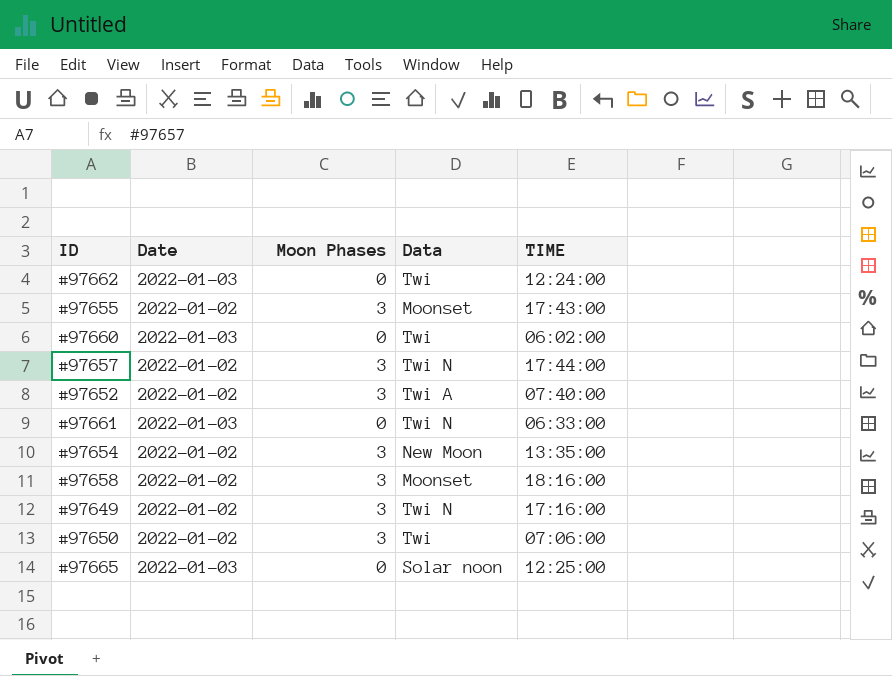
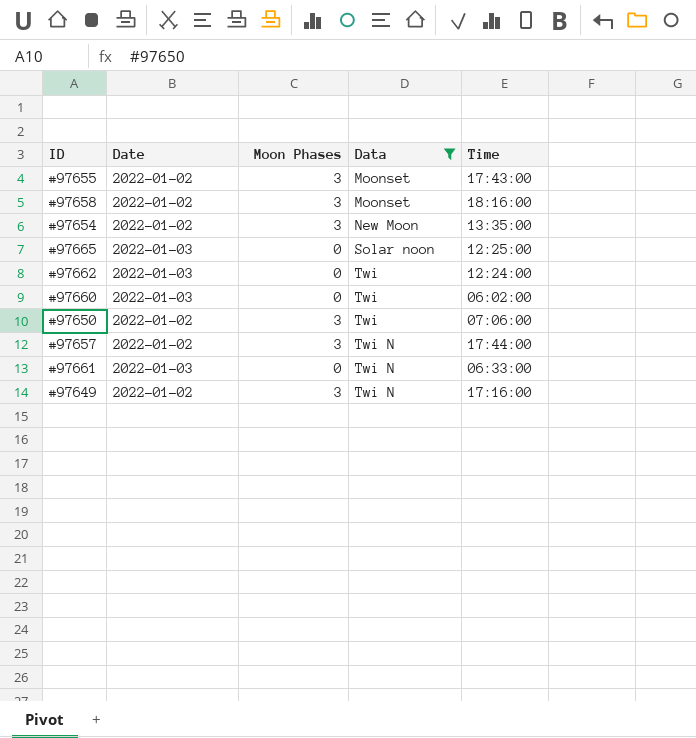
filter: none -> Data != Twi A
row order: none -> Data ascending
column name: TIME -> Time

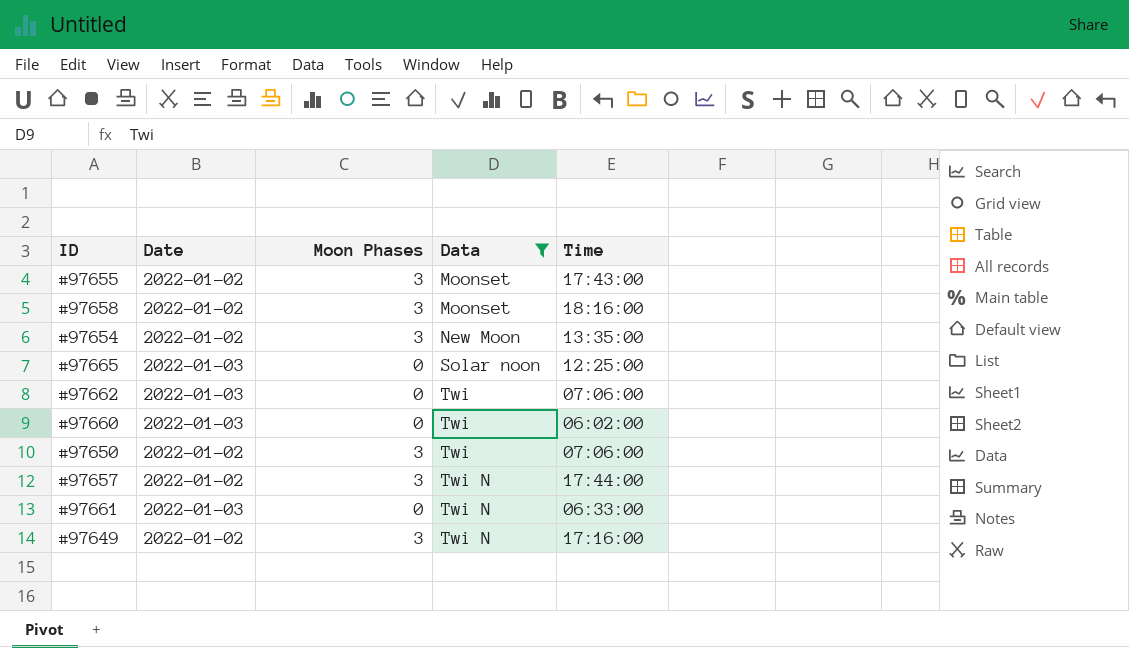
#97662 | Time: 12:24:00 -> 07:06:00

